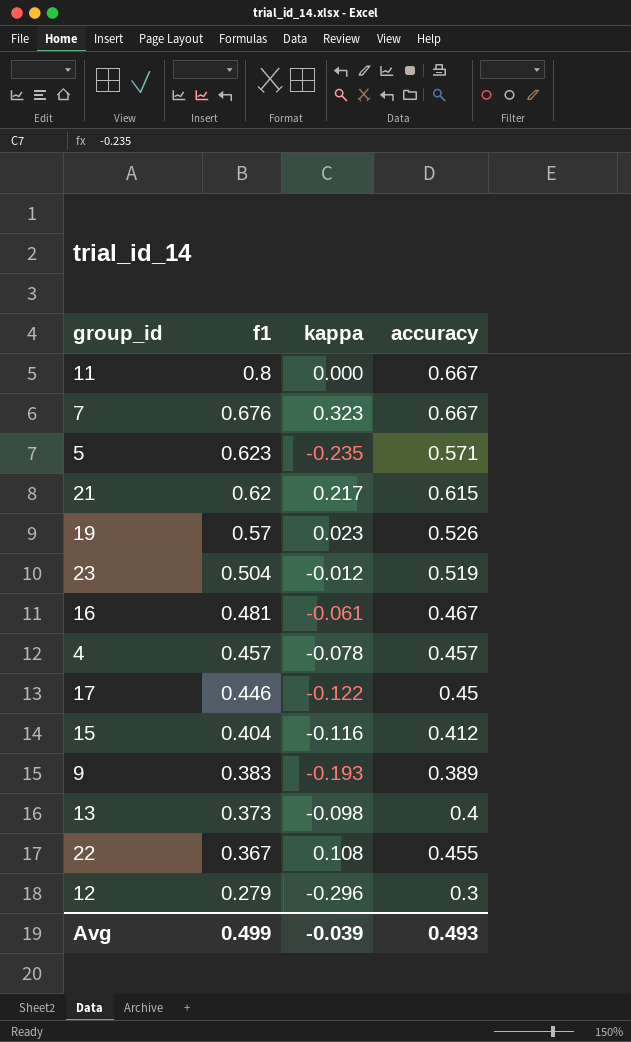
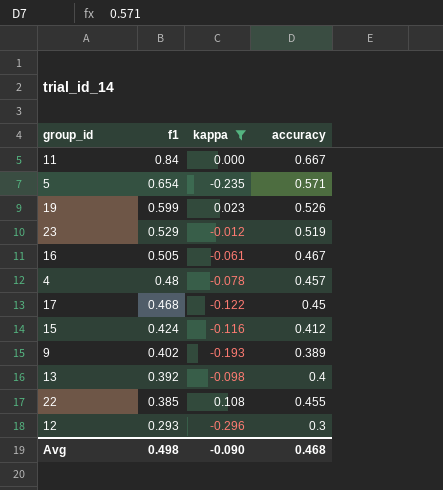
filter: none -> kappa <= 0.108
11 | f1: 0.8 -> 0.84
5 | f1: 0.623 -> 0.654
19 | f1: 0.57 -> 0.599
23 | f1: 0.504 -> 0.529
16 | f1: 0.481 -> 0.505
4 | f1: 0.457 -> 0.48
17 | f1: 0.446 -> 0.468
15 | f1: 0.404 -> 0.424
9 | f1: 0.383 -> 0.402
13 | f1: 0.373 -> 0.392
22 | f1: 0.367 -> 0.385
12 | f1: 0.279 -> 0.293
Avg | f1: 0.499 -> 0.498
Avg | kappa: -0.039 -> -0.090
Avg | accuracy: 0.493 -> 0.468

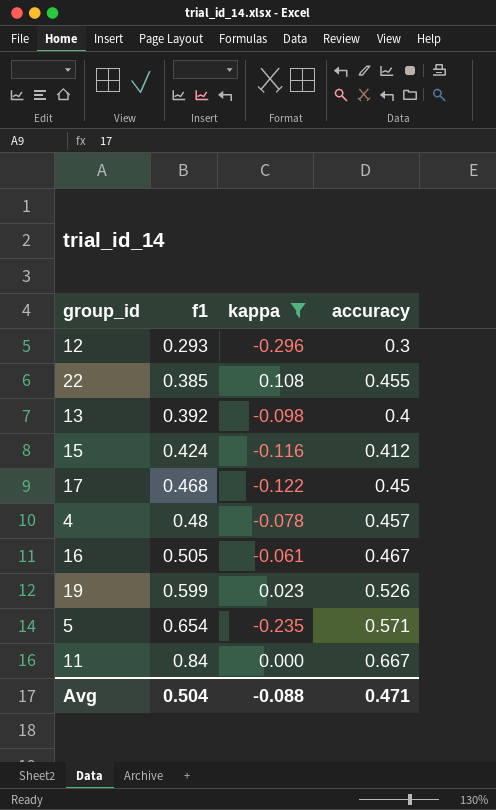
row order: f1 descending -> f1 ascending
row 23: 0.529 | -0.012 | 0.519 -> none
row 9: 0.402 | -0.193 | 0.389 -> none
Avg | f1: 0.498 -> 0.504
Avg | kappa: -0.090 -> -0.088
Avg | accuracy: 0.468 -> 0.471

